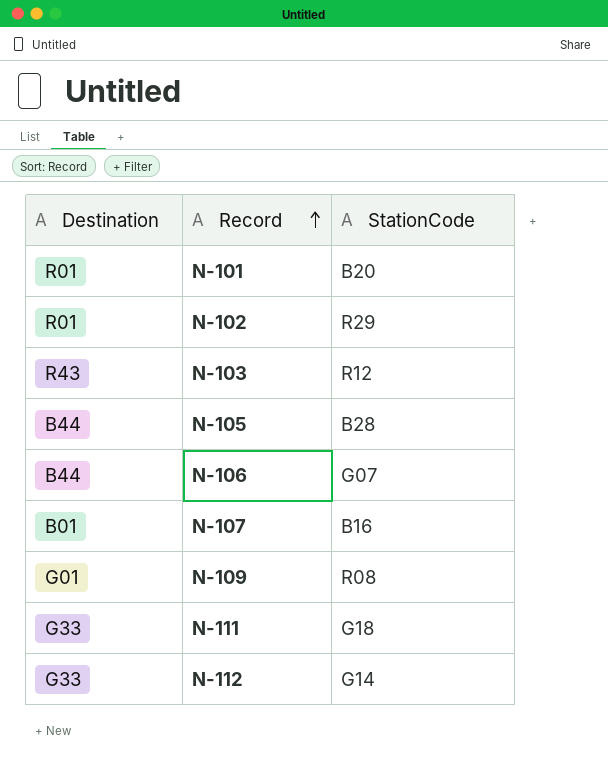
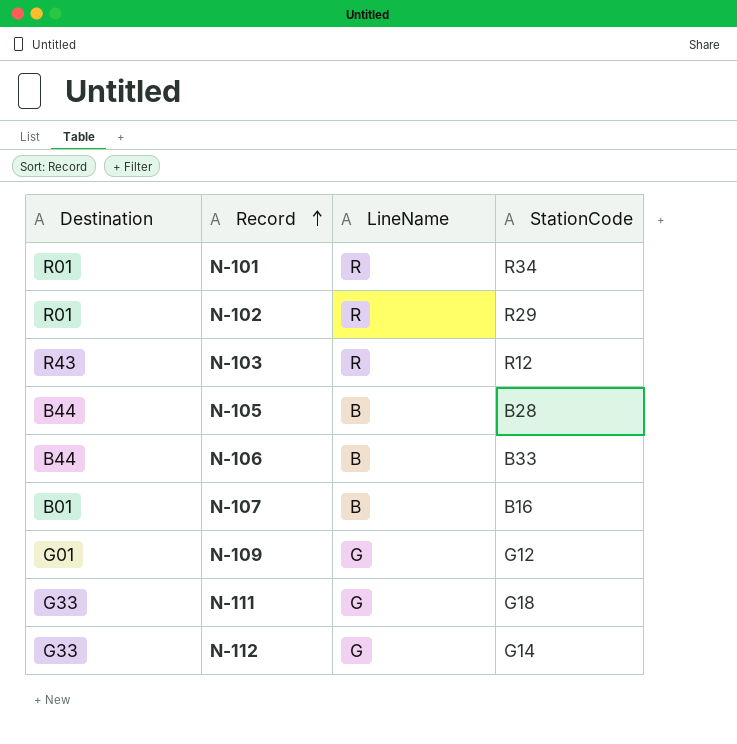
column LineName | position: none -> 3
N-101 | StationCode: B20 -> R34
N-106 | StationCode: G07 -> B33
N-109 | StationCode: R08 -> G12

